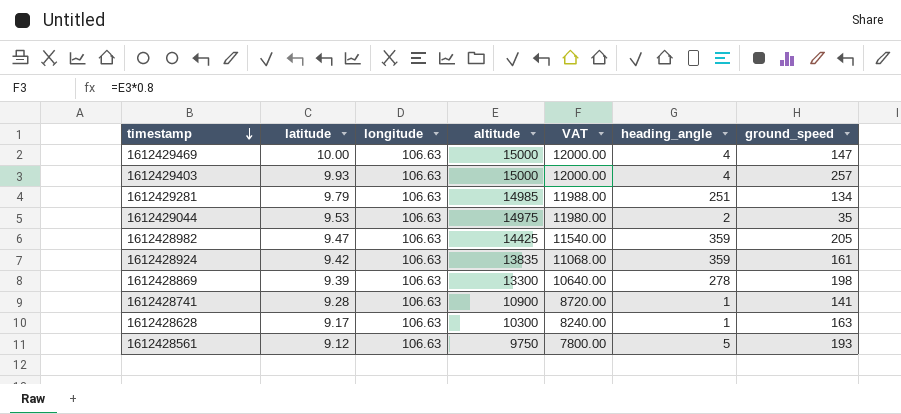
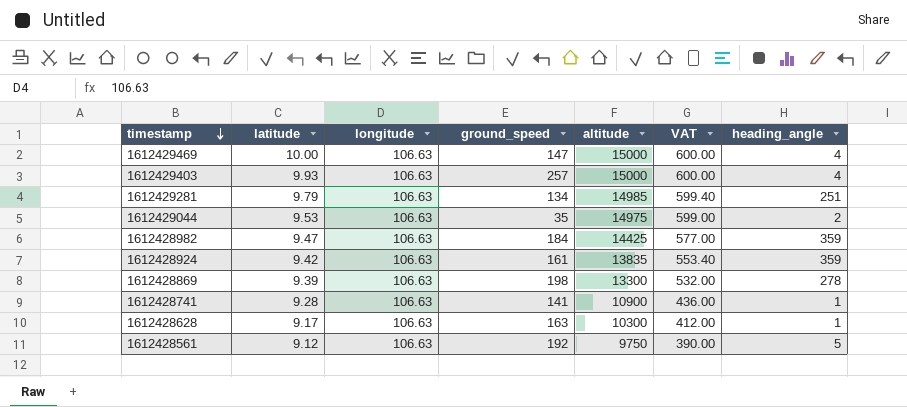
column ground_speed | position: 7 -> 4
column VAT | formula: [altitude] * 0.8 -> [altitude] * 0.04
1612428982 | ground_speed: 205 -> 184
1612428561 | ground_speed: 193 -> 192

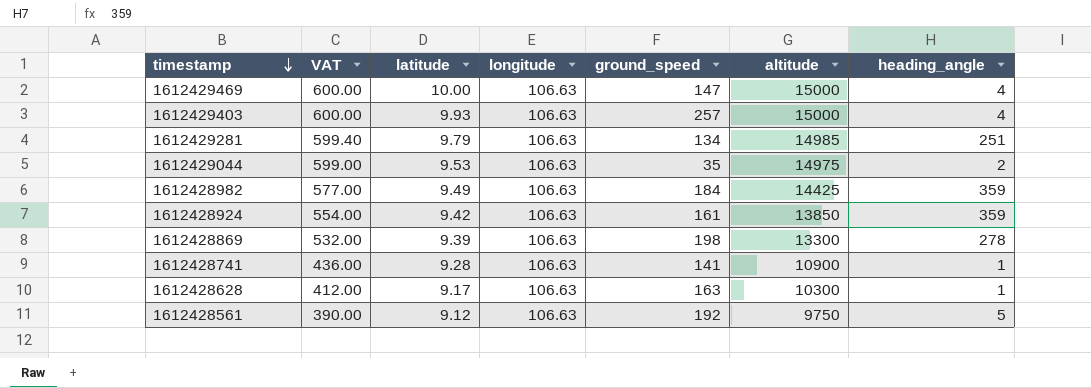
column VAT | position: 6 -> 2
1612428982 | latitude: 9.47 -> 9.49
1612428924 | VAT: 553.40 -> 554.00
1612428924 | altitude: 13835 -> 13850

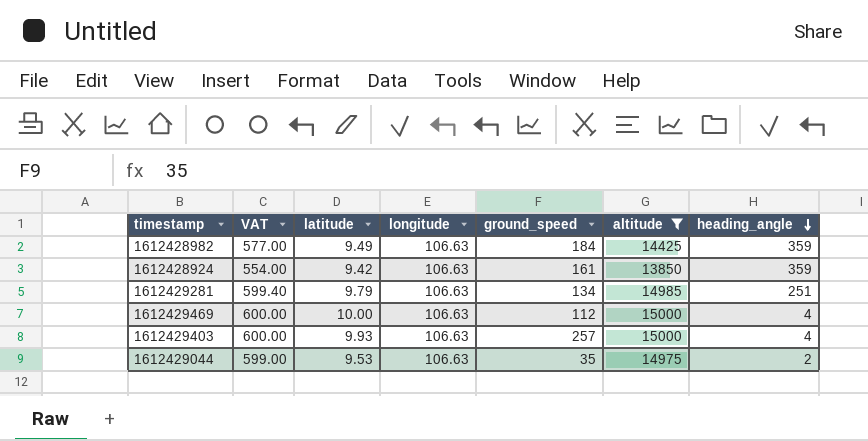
filter: none -> altitude >= 13850
row order: timestamp descending -> heading_angle descending
1612429469 | ground_speed: 147 -> 112

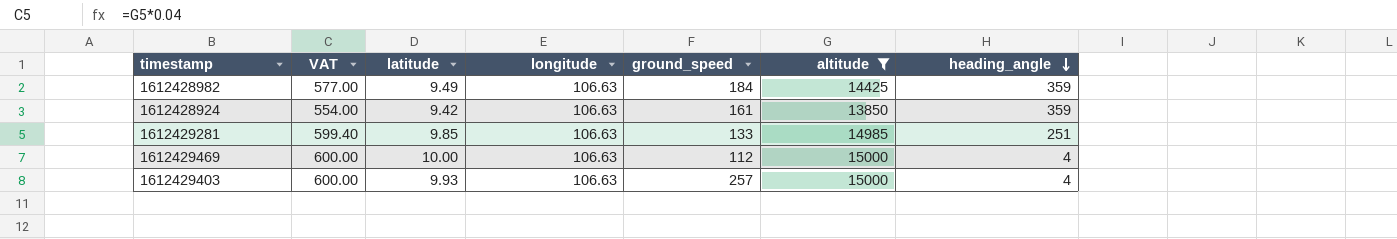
row 1612429044: 599.00 | 9.53 | 106.63 | 35 | 14975 | 2 -> none
1612429281 | latitude: 9.79 -> 9.85
1612429281 | ground_speed: 134 -> 133

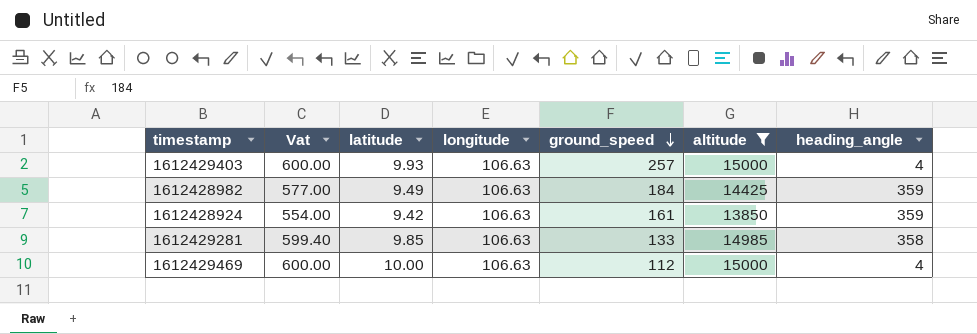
row order: heading_angle descending -> ground_speed descending
column name: VAT -> Vat
1612429281 | heading_angle: 251 -> 358

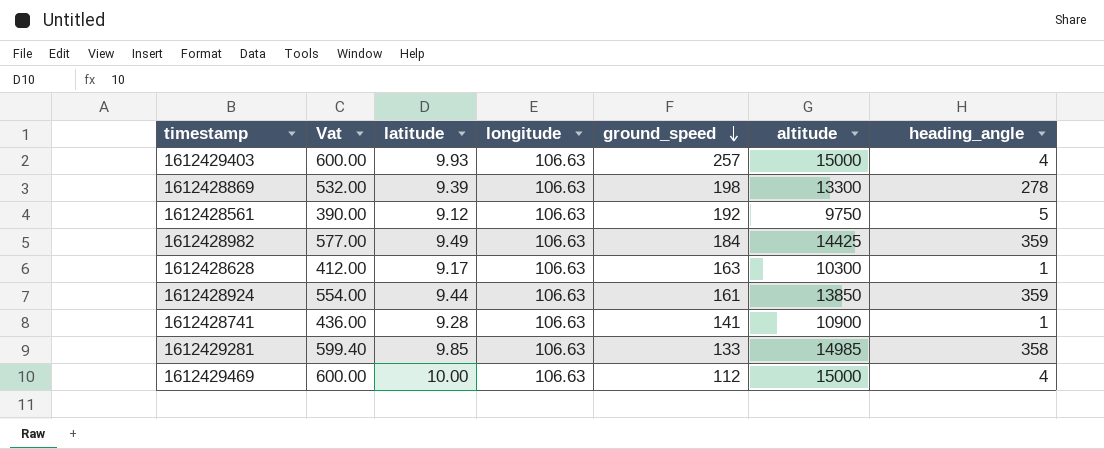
filter: altitude >= 13850 -> none
1612428924 | latitude: 9.42 -> 9.44

